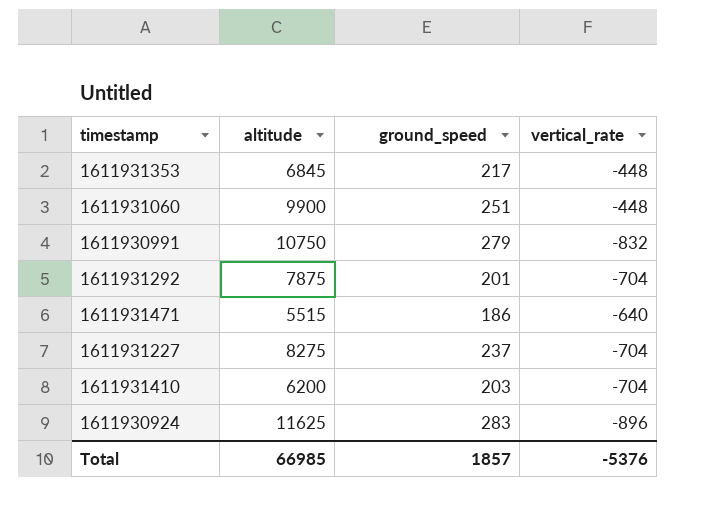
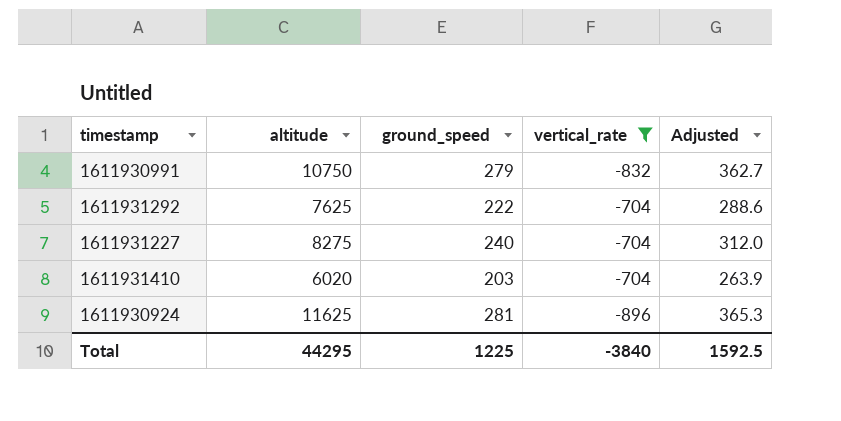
filter: none -> vertical_rate <= -704
column Adjusted | formula: none -> [ground_speed] * 1.3
1611931292 | altitude: 7875 -> 7625
1611931292 | ground_speed: 201 -> 222
1611931227 | ground_speed: 237 -> 240
1611931410 | altitude: 6200 -> 6020
1611930924 | ground_speed: 283 -> 281
Total | altitude: 66985 -> 44295
Total | ground_speed: 1857 -> 1225
Total | vertical_rate: -5376 -> -3840

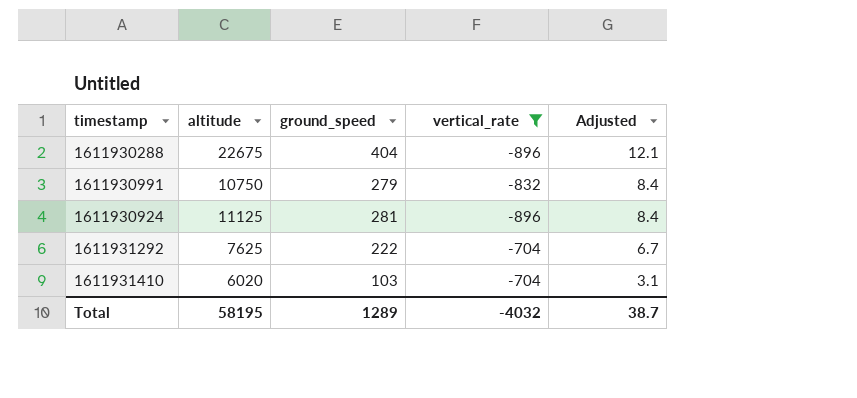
row order: none -> Adjusted descending
column Adjusted | formula: [ground_speed] * 1.3 -> [ground_speed] * 0.03
row 1611931227: 8275 | 240 | -704 | 312.0 -> none
row 1611930288: none -> 22675 | 404 | -896 | 12.1
1611930924 | altitude: 11625 -> 11125
1611931410 | ground_speed: 203 -> 103
Total | altitude: 44295 -> 58195
Total | ground_speed: 1225 -> 1289
Total | vertical_rate: -3840 -> -4032
Total | Adjusted: 1592.5 -> 38.7

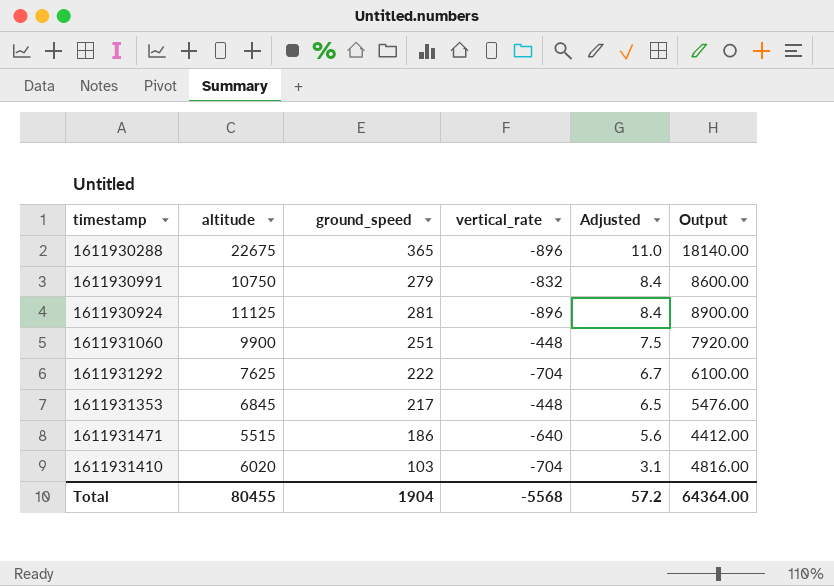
filter: vertical_rate <= -704 -> none
column Output | formula: none -> [altitude] * 0.8
1611930288 | ground_speed: 404 -> 365
1611930288 | Adjusted: 12.1 -> 11.0
Total | altitude: 58195 -> 80455
Total | ground_speed: 1289 -> 1904
Total | vertical_rate: -4032 -> -5568
Total | Adjusted: 38.7 -> 57.2

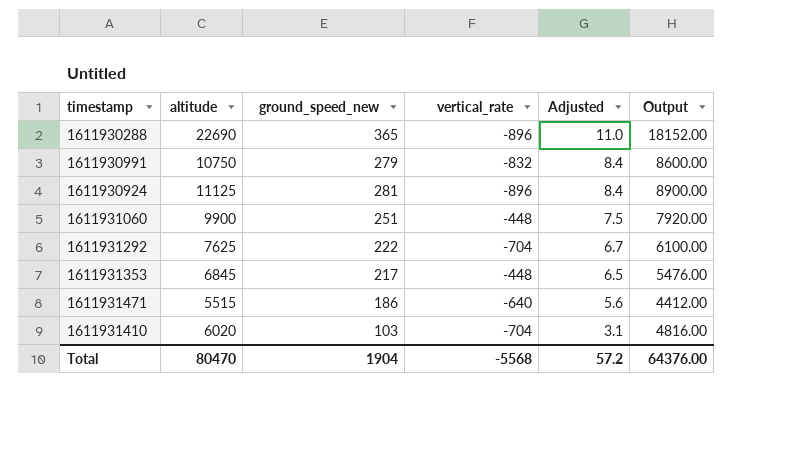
column name: ground_speed -> ground_speed_new
1611930288 | altitude: 22675 -> 22690
1611930288 | Output: 18140.00 -> 18152.00
Total | altitude: 80455 -> 80470
Total | Output: 64364.00 -> 64376.00

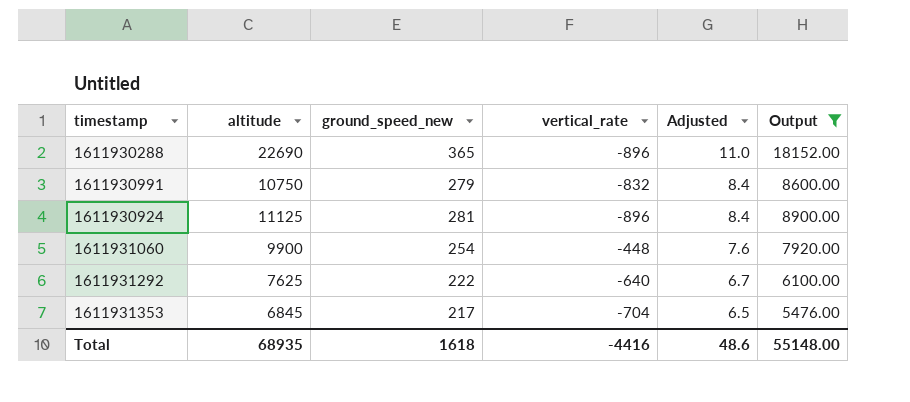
filter: none -> Output >= 5476.00
1611931060 | ground_speed_new: 251 -> 254
1611931060 | Adjusted: 7.5 -> 7.6
1611931292 | vertical_rate: -704 -> -640
1611931353 | vertical_rate: -448 -> -704
Total | altitude: 80470 -> 68935
Total | ground_speed_new: 1904 -> 1618
Total | vertical_rate: -5568 -> -4416
Total | Adjusted: 57.2 -> 48.6
Total | Output: 64376.00 -> 55148.00

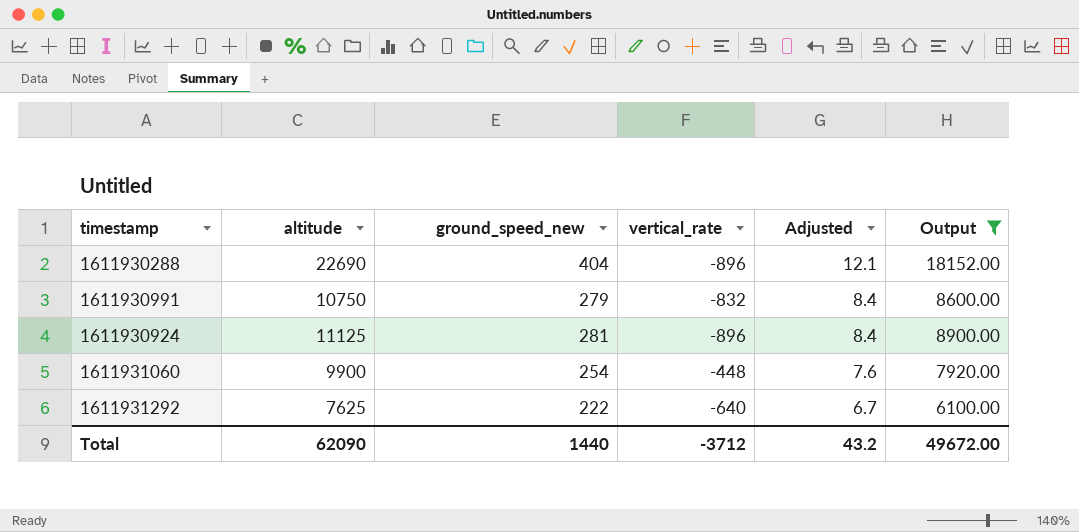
row 1611931353: 6845 | 217 | -704 | 6.5 | 5476.00 -> none
1611930288 | ground_speed_new: 365 -> 404
1611930288 | Adjusted: 11.0 -> 12.1
Total | altitude: 68935 -> 62090
Total | ground_speed_new: 1618 -> 1440
Total | vertical_rate: -4416 -> -3712
Total | Adjusted: 48.6 -> 43.2
Total | Output: 55148.00 -> 49672.00

